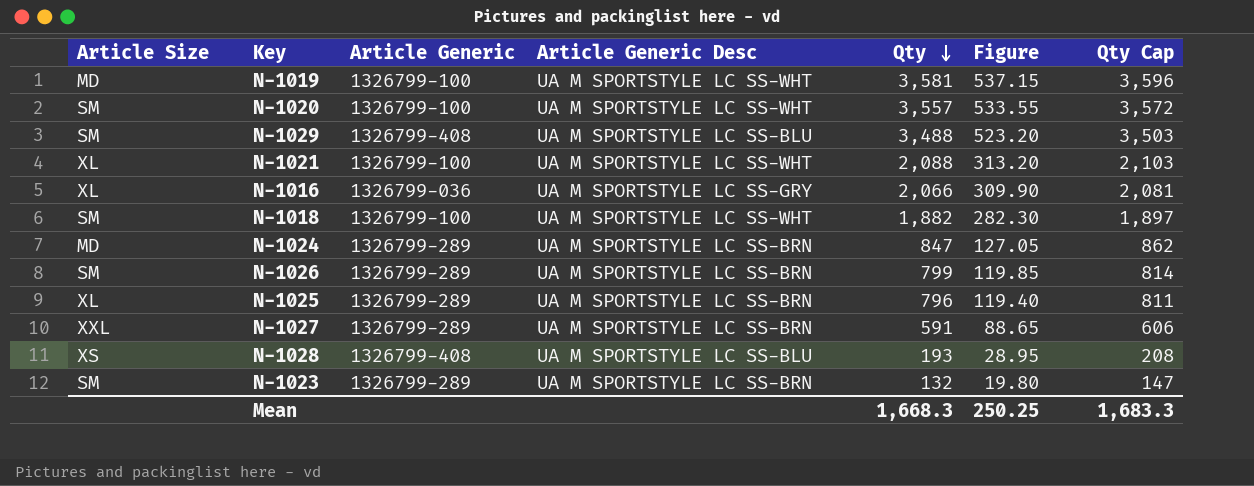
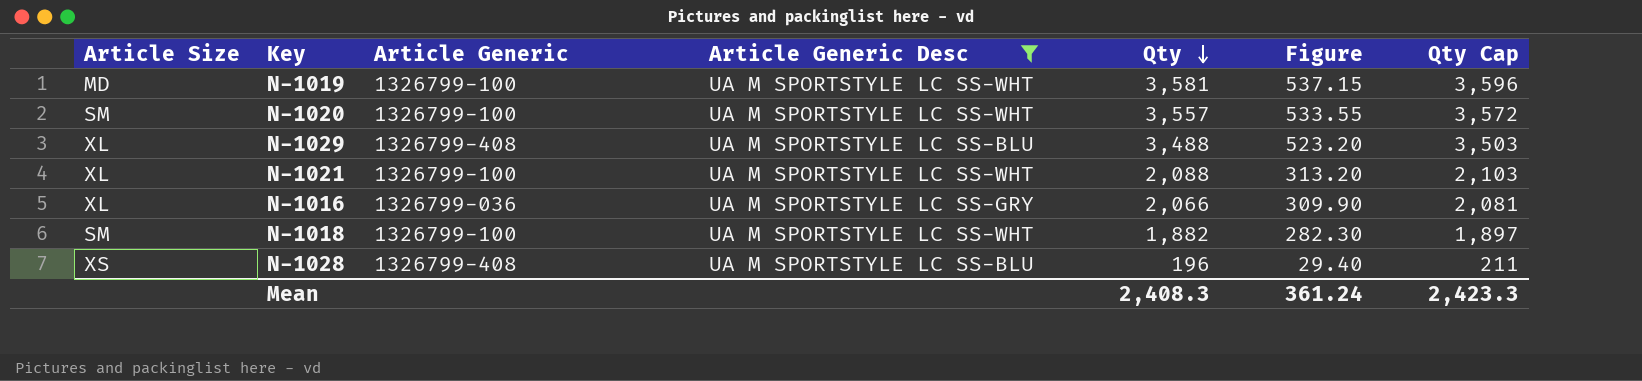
filter: none -> Article Generic Desc != UA M SPORTSTYLE LC SS-BRN
N-1029 | Article Size: SM -> XL
N-1028 | Qty: 193 -> 196
N-1028 | Figure: 28.95 -> 29.40
N-1028 | Qty Cap: 208 -> 211
Mean | Qty: 1,668.3 -> 2,408.3
Mean | Figure: 250.25 -> 361.24
Mean | Qty Cap: 1,683.3 -> 2,423.3

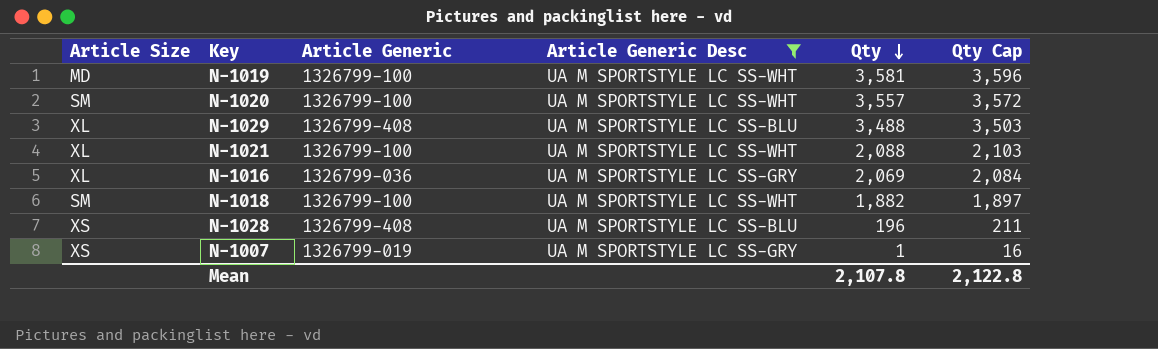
column Figure | formula: [Qty] * 0.15 -> none
N-1016 | Qty: 2,066 -> 2,069
N-1016 | Qty Cap: 2,081 -> 2,084
row N-1007: none -> XS | 1326799-019 | UA M SPORTSTYLE LC SS-GRY | 1 | 16
Mean | Qty: 2,408.3 -> 2,107.8
Mean | Qty Cap: 2,423.3 -> 2,122.8

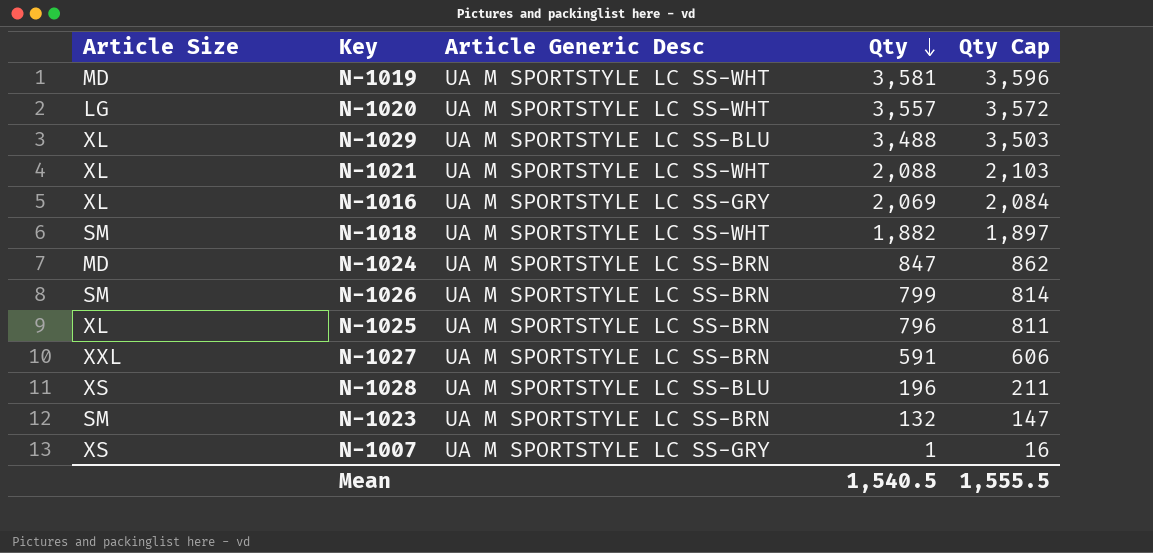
filter: Article Generic Desc != UA M SPORTSTYLE LC SS-BRN -> none
column Article Generic | position: 3 -> none
N-1020 | Article Size: SM -> LG
Mean | Qty: 2,107.8 -> 1,540.5
Mean | Qty Cap: 2,122.8 -> 1,555.5

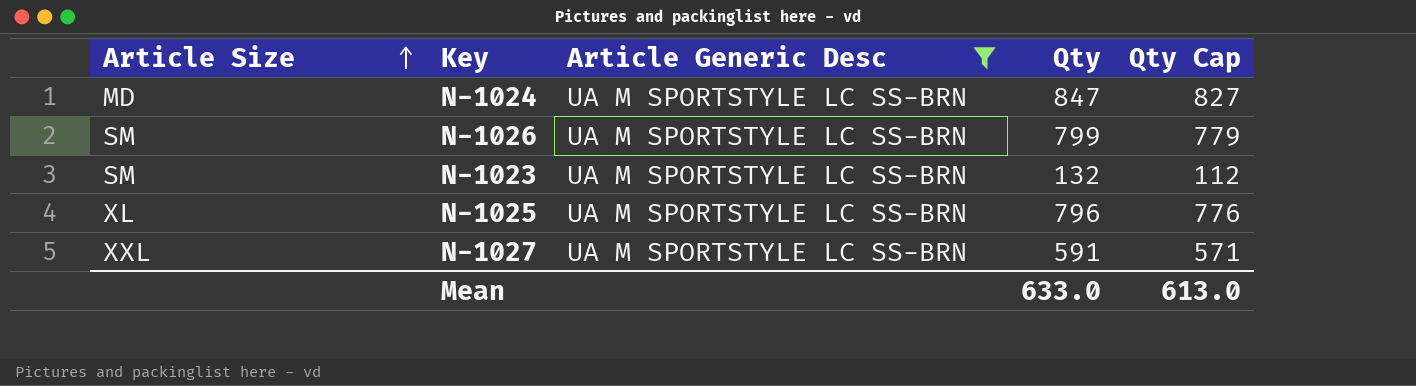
filter: none -> Article Generic Desc = UA M SPORTSTYLE LC SS-BRN
row order: Qty descending -> Article Size ascending
column Qty Cap | formula: [Qty] + 15 -> [Qty] - 20
Mean | Qty: 1,540.5 -> 633.0
Mean | Qty Cap: 1,555.5 -> 613.0

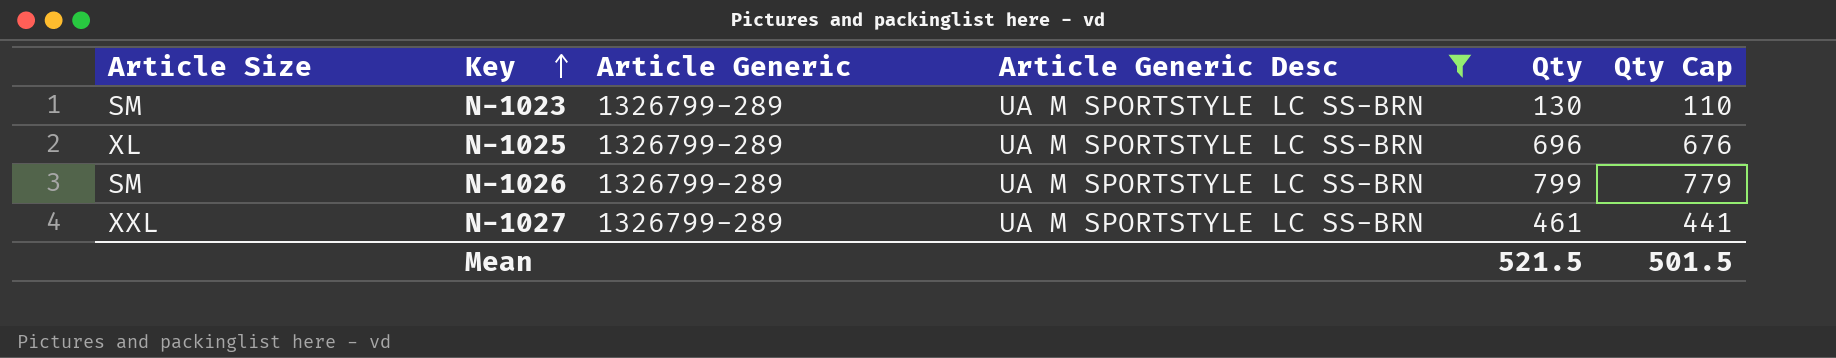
row order: Article Size ascending -> Key ascending
column Article Generic | position: none -> 3
row N-1024: MD | UA M SPORTSTYLE LC SS-BRN | 847 | 827 -> none
N-1023 | Qty: 132 -> 130
N-1023 | Qty Cap: 112 -> 110
N-1025 | Qty: 796 -> 696
N-1025 | Qty Cap: 776 -> 676
N-1027 | Qty: 591 -> 461
N-1027 | Qty Cap: 571 -> 441
Mean | Qty: 633.0 -> 521.5
Mean | Qty Cap: 613.0 -> 501.5

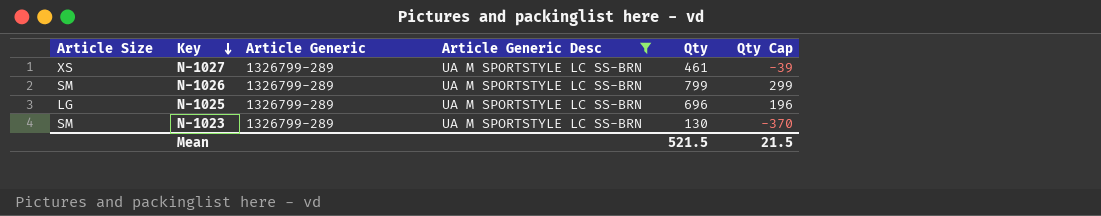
row order: Key ascending -> Key descending
column Qty Cap | formula: [Qty] - 20 -> [Qty] - 500
N-1027 | Article Size: XXL -> XS
N-1025 | Article Size: XL -> LG
Mean | Qty Cap: 501.5 -> 21.5

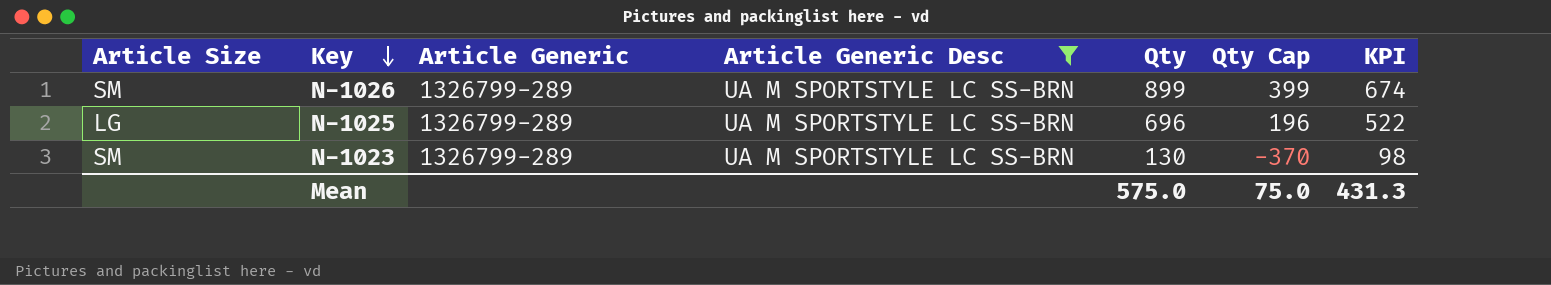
column KPI | formula: none -> [Qty] * 0.75
row N-1027: XS | 1326799-289 | UA M SPORTSTYLE LC SS-BRN | 461 | -39 -> none
N-1026 | Qty: 799 -> 899
N-1026 | Qty Cap: 299 -> 399
Mean | Qty: 521.5 -> 575.0
Mean | Qty Cap: 21.5 -> 75.0

